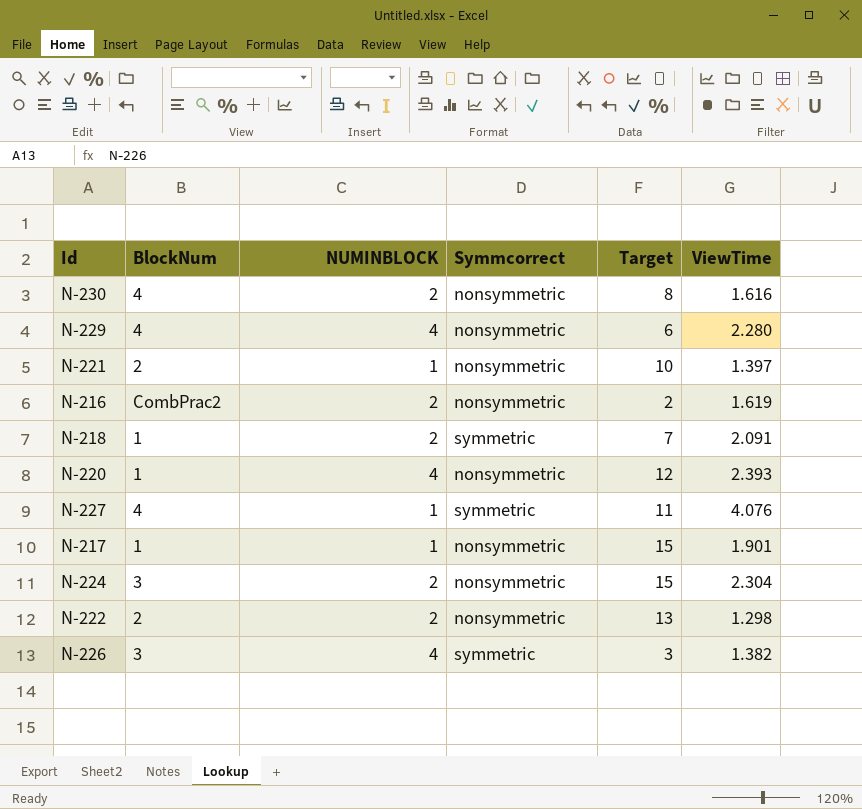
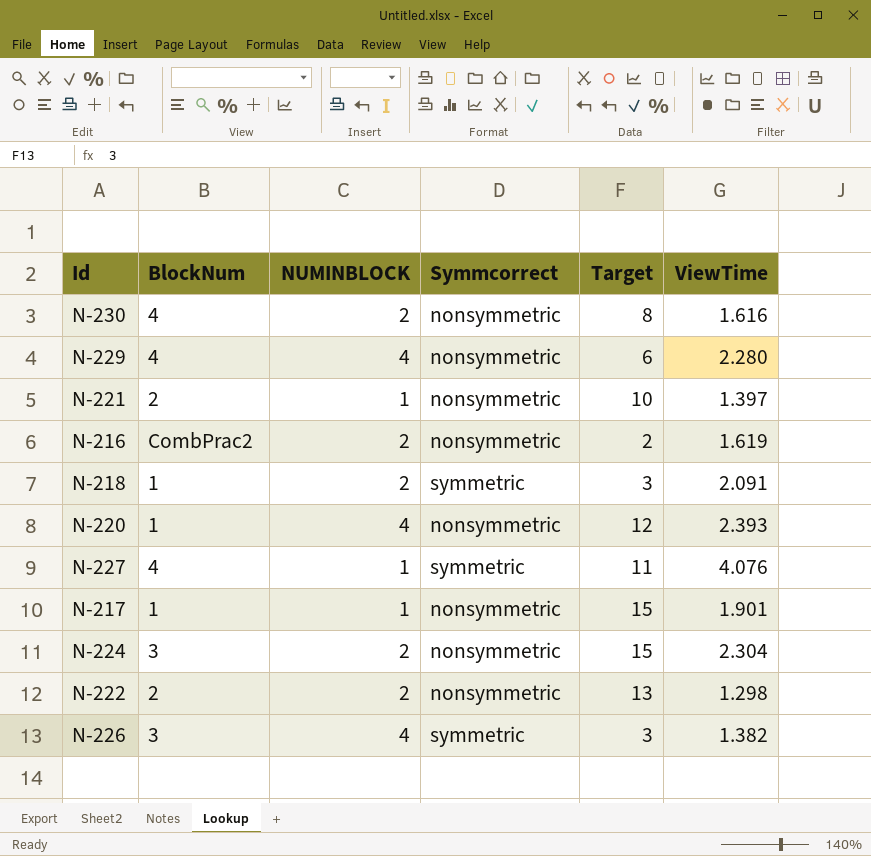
N-218 | Target: 7 -> 3

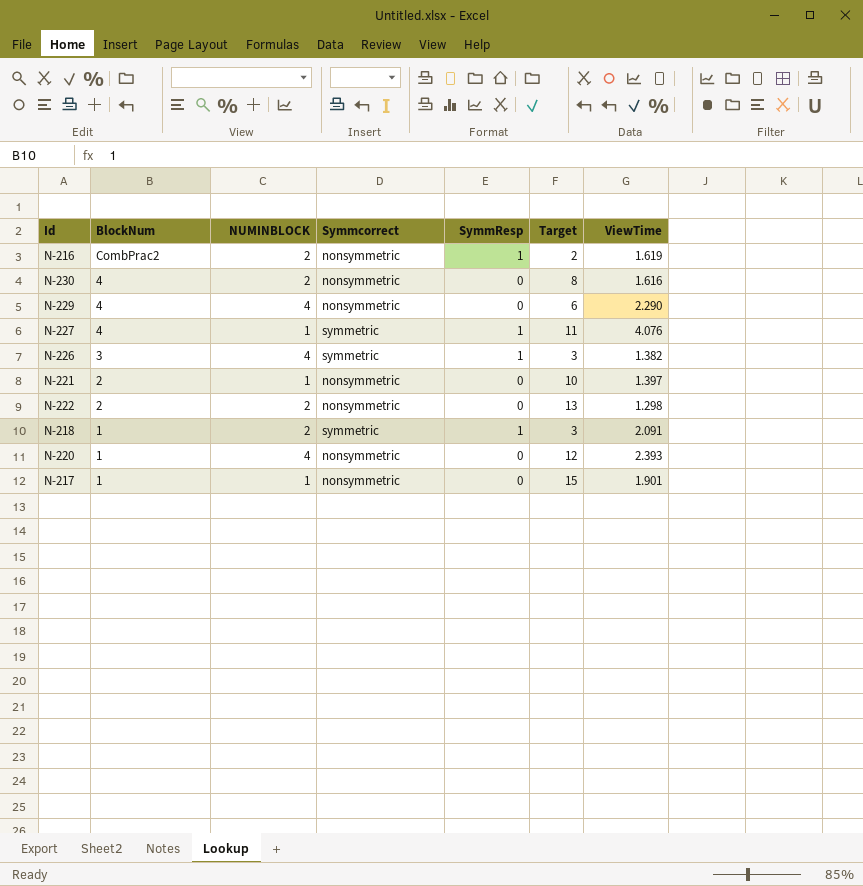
row order: none -> BlockNum descending
column SymmResp | position: none -> 5
row N-224: 3 | 2 | nonsymmetric | 15 | 2.304 -> none
N-229 | ViewTime: 2.280 -> 2.290

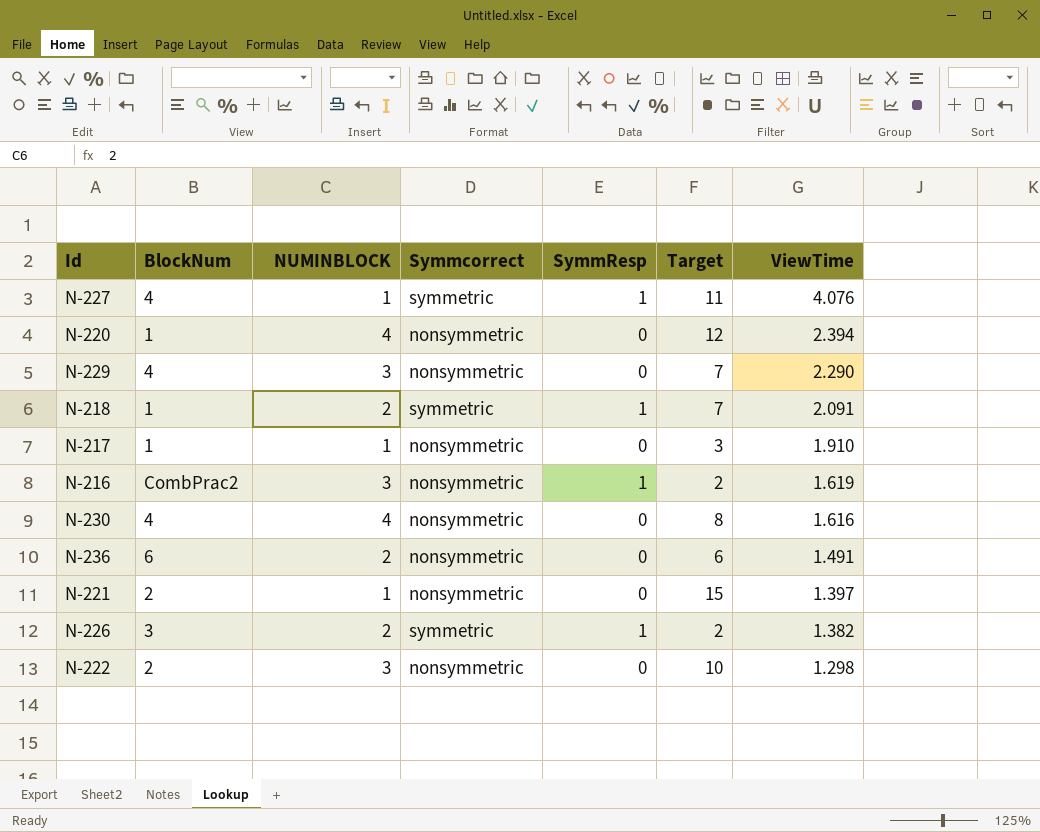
row order: BlockNum descending -> ViewTime descending
N-220 | ViewTime: 2.393 -> 2.394
N-229 | NUMINBLOCK: 4 -> 3
N-229 | Target: 6 -> 7
N-218 | Target: 3 -> 7
N-217 | Target: 15 -> 3
N-217 | ViewTime: 1.901 -> 1.910
N-216 | NUMINBLOCK: 2 -> 3
N-230 | NUMINBLOCK: 2 -> 4
row N-236: none -> 6 | 2 | nonsymmetric | 0 | 6 | 1.491
N-221 | Target: 10 -> 15
N-226 | NUMINBLOCK: 4 -> 2
N-226 | Target: 3 -> 2
N-222 | NUMINBLOCK: 2 -> 3
N-222 | Target: 13 -> 10

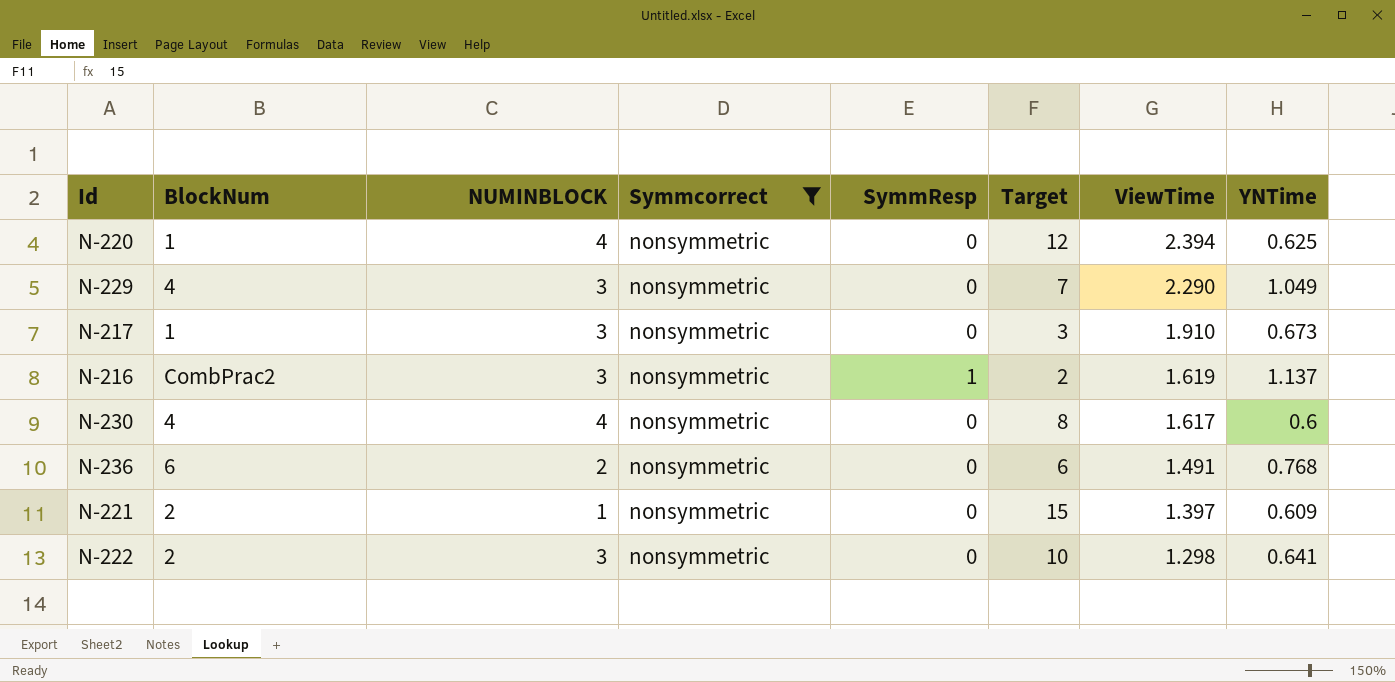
filter: none -> Symmcorrect = nonsymmetric
column YNTime | position: none -> 8
N-217 | NUMINBLOCK: 1 -> 3
N-230 | ViewTime: 1.616 -> 1.617

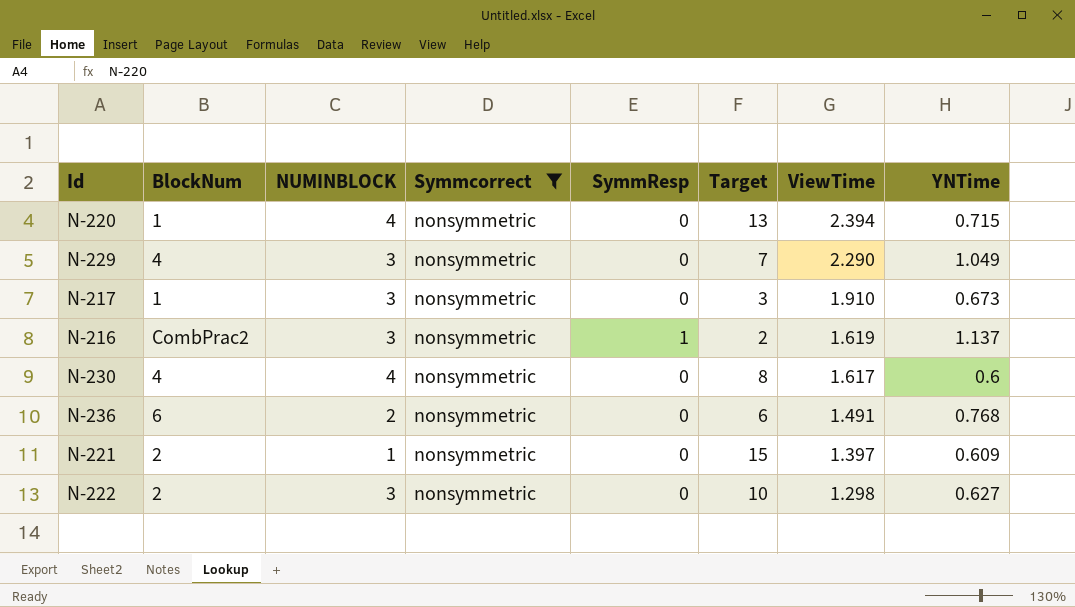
N-220 | Target: 12 -> 13
N-220 | YNTime: 0.625 -> 0.715
N-222 | YNTime: 0.641 -> 0.627

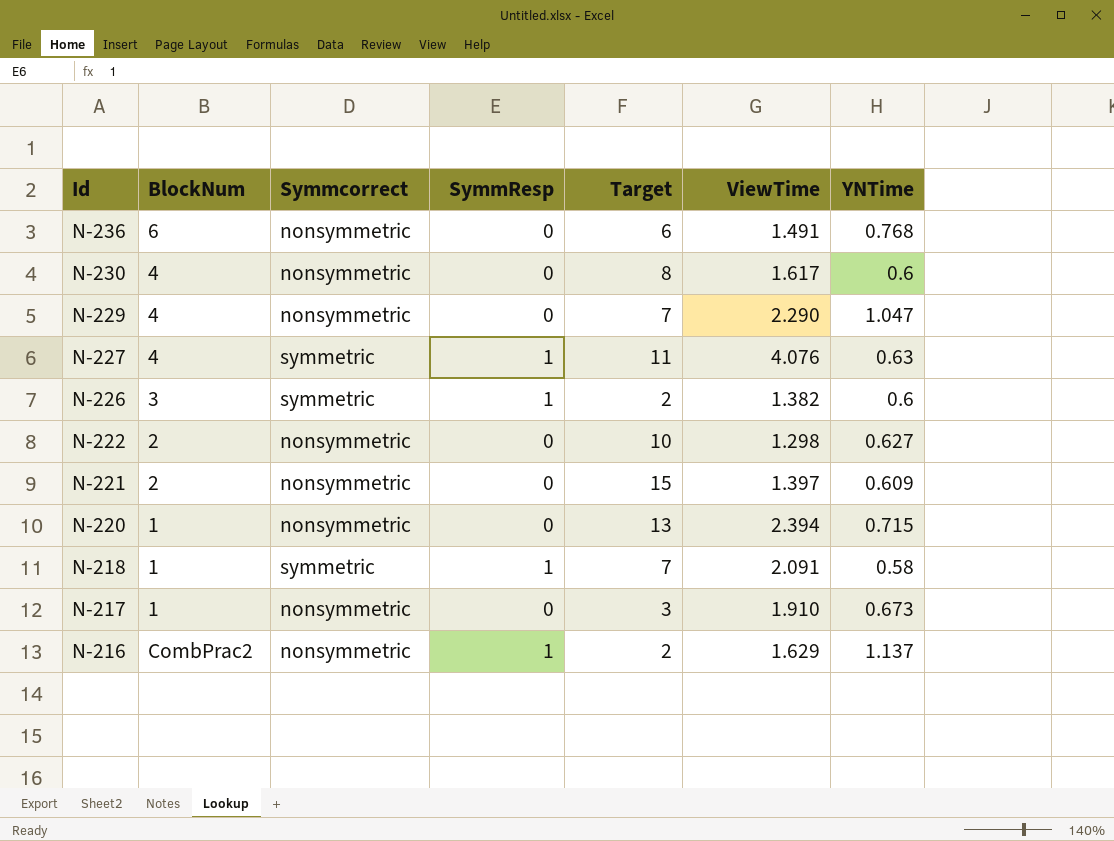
filter: Symmcorrect = nonsymmetric -> none
row order: ViewTime descending -> Id descending
column NUMINBLOCK | position: 3 -> none
N-229 | YNTime: 1.049 -> 1.047
N-216 | ViewTime: 1.619 -> 1.629

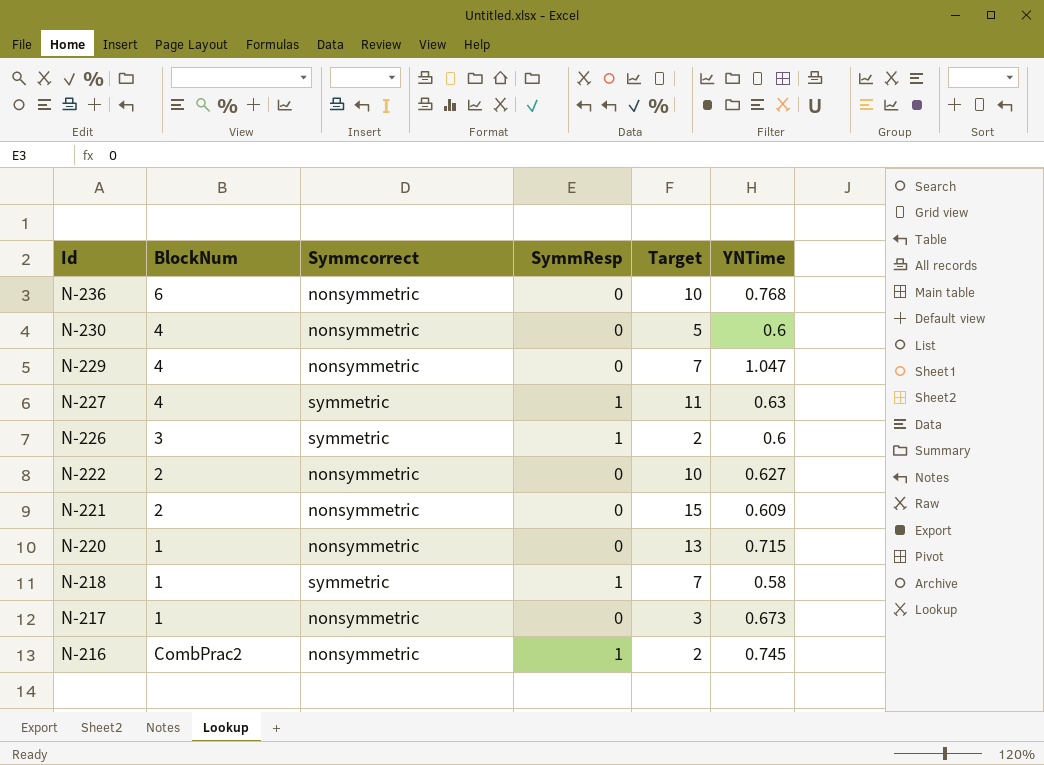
column ViewTime | position: 6 -> none
N-236 | Target: 6 -> 10
N-230 | Target: 8 -> 5
N-216 | YNTime: 1.137 -> 0.745

